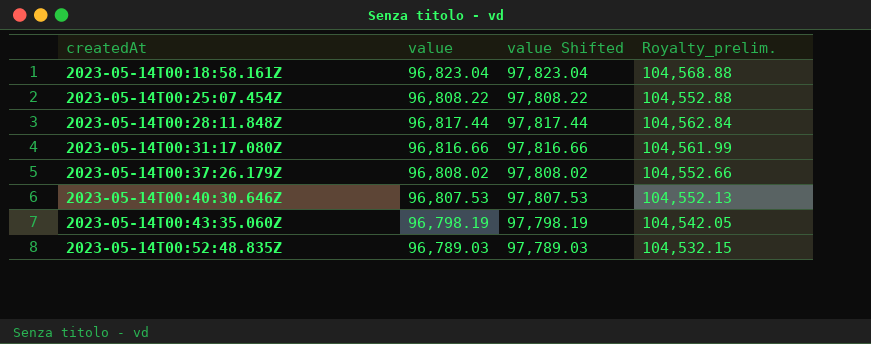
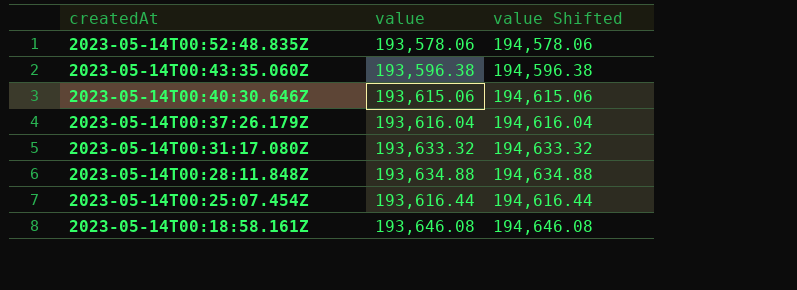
row order: createdAt ascending -> createdAt descending
column Royalty_prelim. | formula: [value] * 1.08 -> none
2023-05-14T00:52:48.835Z | value: 96,789.03 -> 193,578.06
2023-05-14T00:52:48.835Z | value Shifted: 97,789.03 -> 194,578.06
2023-05-14T00:43:35.060Z | value: 96,798.19 -> 193,596.38
2023-05-14T00:43:35.060Z | value Shifted: 97,798.19 -> 194,596.38
2023-05-14T00:40:30.646Z | value: 96,807.53 -> 193,615.06
2023-05-14T00:40:30.646Z | value Shifted: 97,807.53 -> 194,615.06
2023-05-14T00:37:26.179Z | value: 96,808.02 -> 193,616.04
2023-05-14T00:37:26.179Z | value Shifted: 97,808.02 -> 194,616.04
2023-05-14T00:31:17.080Z | value: 96,816.66 -> 193,633.32
2023-05-14T00:31:17.080Z | value Shifted: 97,816.66 -> 194,633.32
2023-05-14T00:28:11.848Z | value: 96,817.44 -> 193,634.88
2023-05-14T00:28:11.848Z | value Shifted: 97,817.44 -> 194,634.88
2023-05-14T00:25:07.454Z | value: 96,808.22 -> 193,616.44
2023-05-14T00:25:07.454Z | value Shifted: 97,808.22 -> 194,616.44
2023-05-14T00:18:58.161Z | value: 96,823.04 -> 193,646.08
2023-05-14T00:18:58.161Z | value Shifted: 97,823.04 -> 194,646.08

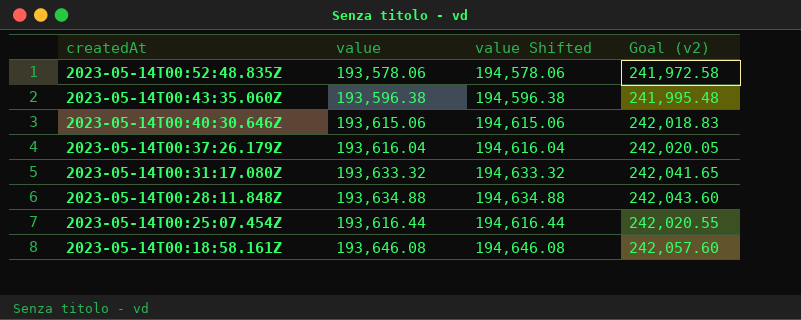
column Goal (v2) | formula: none -> [value] * 1.25

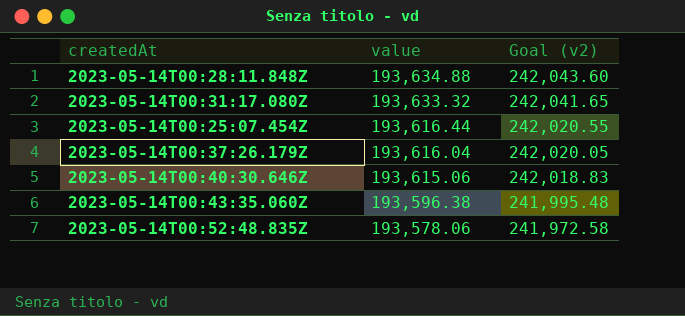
row order: createdAt descending -> value descending
column value Shifted | formula: [value] + 1000 -> none
row 2023-05-14T00:18:58.161Z: 193,646.08 | 194,646.08 | 242,057.60 -> none

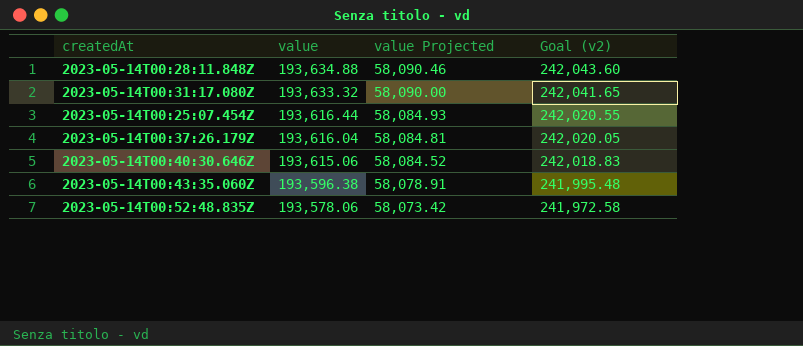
column value Projected | formula: none -> [value] * 0.3

